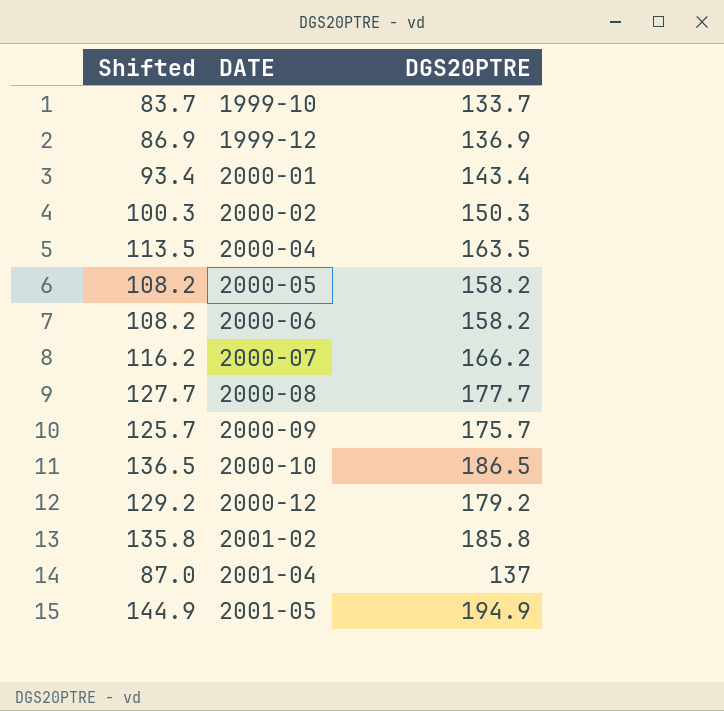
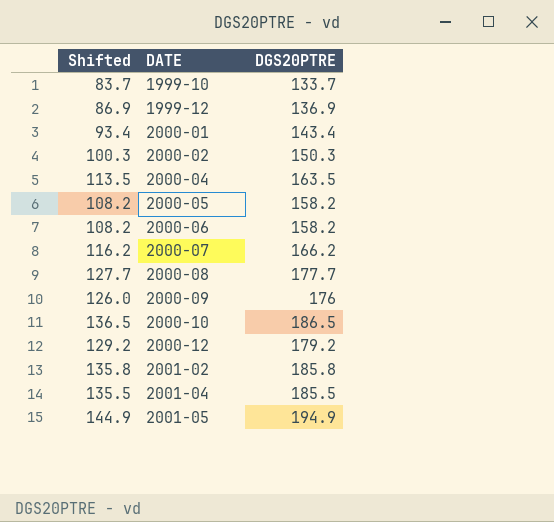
2000-09 | Shifted: 125.7 -> 126.0
2000-09 | DGS20PTRE: 175.7 -> 176
2001-04 | Shifted: 87.0 -> 135.5
2001-04 | DGS20PTRE: 137 -> 185.5

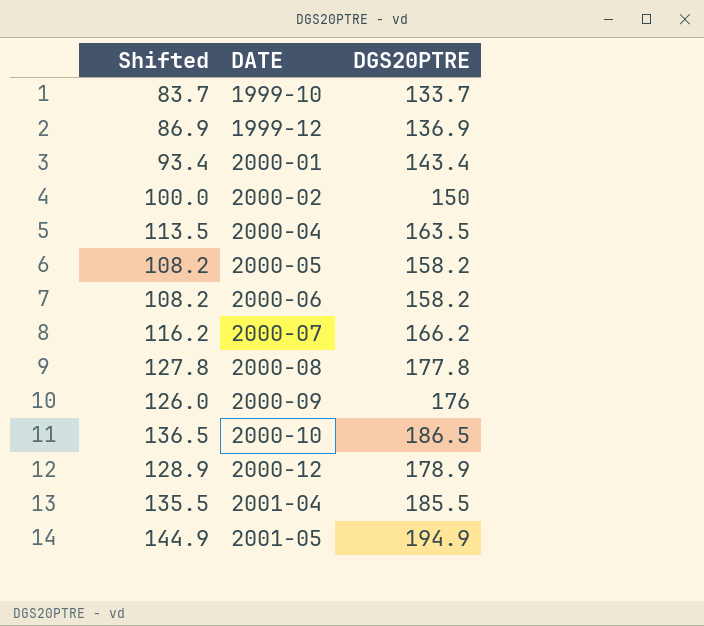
row 2001-02: 135.8 | 185.8 -> none
2000-02 | Shifted: 100.3 -> 100.0
2000-02 | DGS20PTRE: 150.3 -> 150
2000-08 | Shifted: 127.7 -> 127.8
2000-08 | DGS20PTRE: 177.7 -> 177.8
2000-12 | Shifted: 129.2 -> 128.9
2000-12 | DGS20PTRE: 179.2 -> 178.9

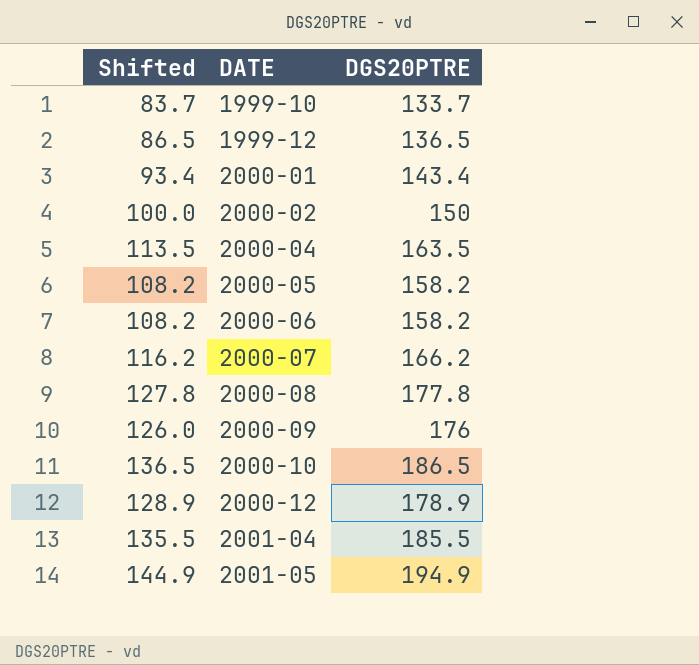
1999-12 | Shifted: 86.9 -> 86.5
1999-12 | DGS20PTRE: 136.9 -> 136.5

